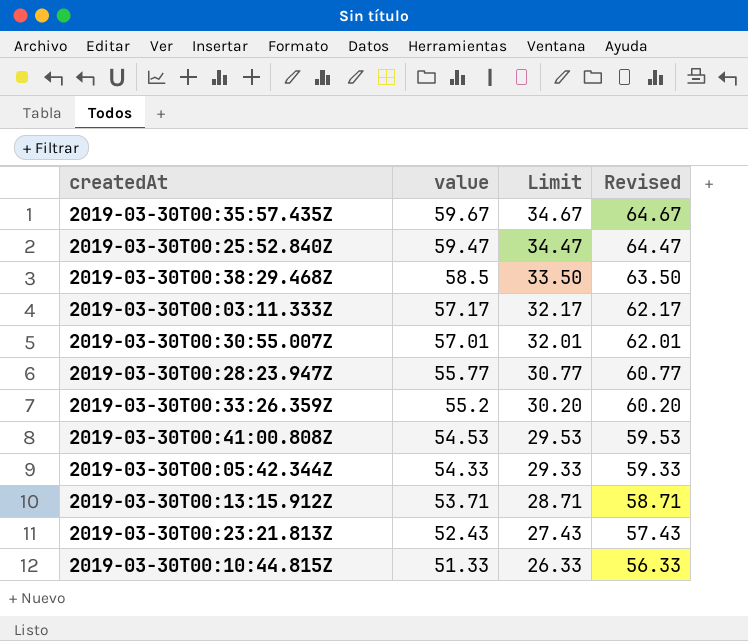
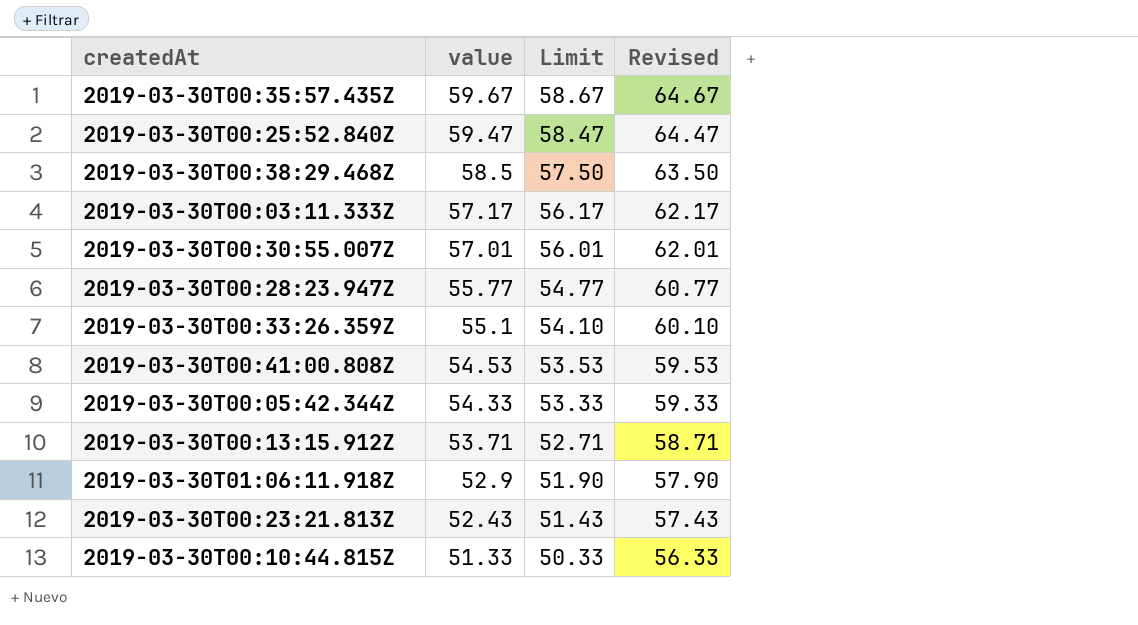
column Limit | formula: [value] - 25 -> [value] - 1
2019-03-30T00:33:26.359Z | value: 55.2 -> 55.1
2019-03-30T00:33:26.359Z | Revised: 60.20 -> 60.10
row 2019-03-30T01:06:11.918Z: none -> 52.9 | 51.90 | 57.90

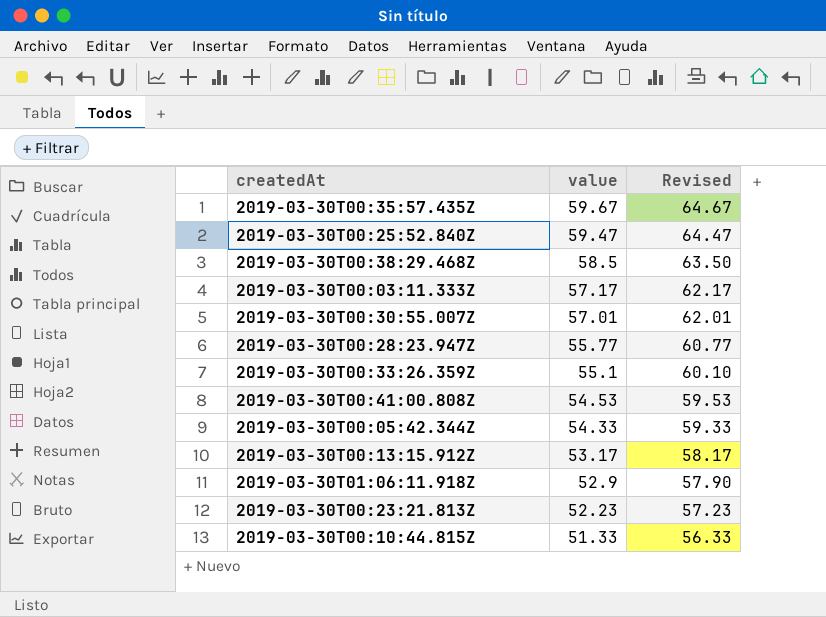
column Limit | formula: [value] - 1 -> none
2019-03-30T00:13:15.912Z | value: 53.71 -> 53.17
2019-03-30T00:13:15.912Z | Revised: 58.71 -> 58.17
2019-03-30T00:23:21.813Z | value: 52.43 -> 52.23
2019-03-30T00:23:21.813Z | Revised: 57.43 -> 57.23

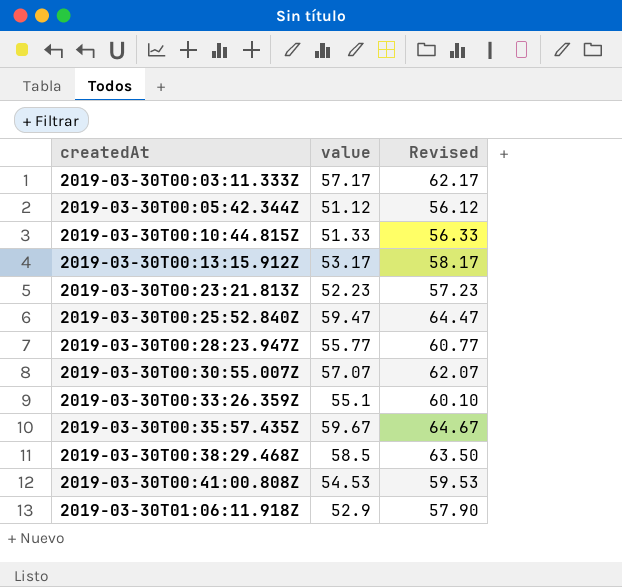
row order: value descending -> createdAt ascending
2019-03-30T00:05:42.344Z | value: 54.33 -> 51.12
2019-03-30T00:05:42.344Z | Revised: 59.33 -> 56.12
2019-03-30T00:30:55.007Z | value: 57.01 -> 57.07
2019-03-30T00:30:55.007Z | Revised: 62.01 -> 62.07

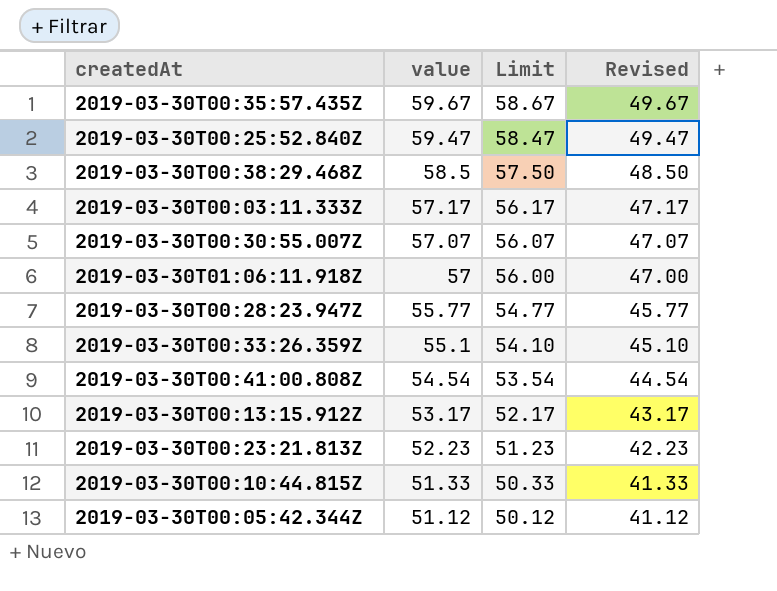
row order: createdAt ascending -> value descending
column Limit | formula: none -> [value] - 1
column Revised | formula: [value] + 5 -> [value] - 10
2019-03-30T01:06:11.918Z | value: 52.9 -> 57
2019-03-30T00:41:00.808Z | value: 54.53 -> 54.54

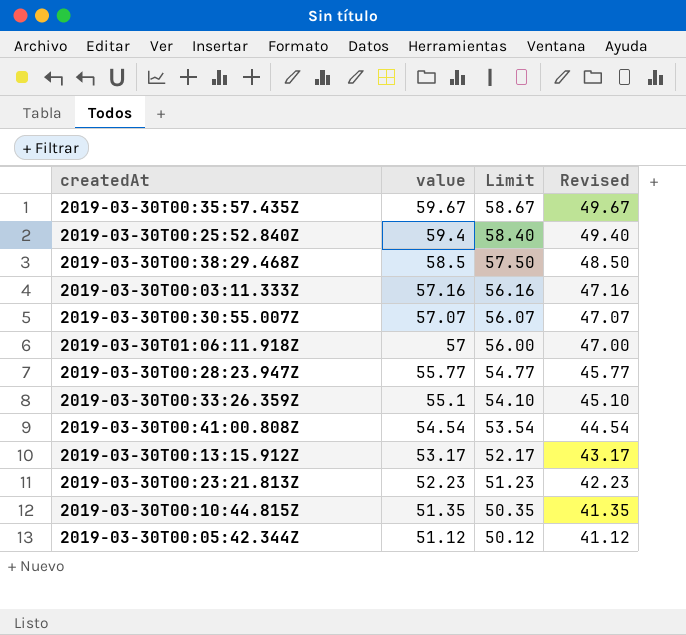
2019-03-30T00:25:52.840Z | value: 59.47 -> 59.4
2019-03-30T00:25:52.840Z | Limit: 58.47 -> 58.40
2019-03-30T00:25:52.840Z | Revised: 49.47 -> 49.40
2019-03-30T00:03:11.333Z | value: 57.17 -> 57.16
2019-03-30T00:03:11.333Z | Limit: 56.17 -> 56.16
2019-03-30T00:03:11.333Z | Revised: 47.17 -> 47.16
2019-03-30T00:10:44.815Z | value: 51.33 -> 51.35
2019-03-30T00:10:44.815Z | Limit: 50.33 -> 50.35
2019-03-30T00:10:44.815Z | Revised: 41.33 -> 41.35

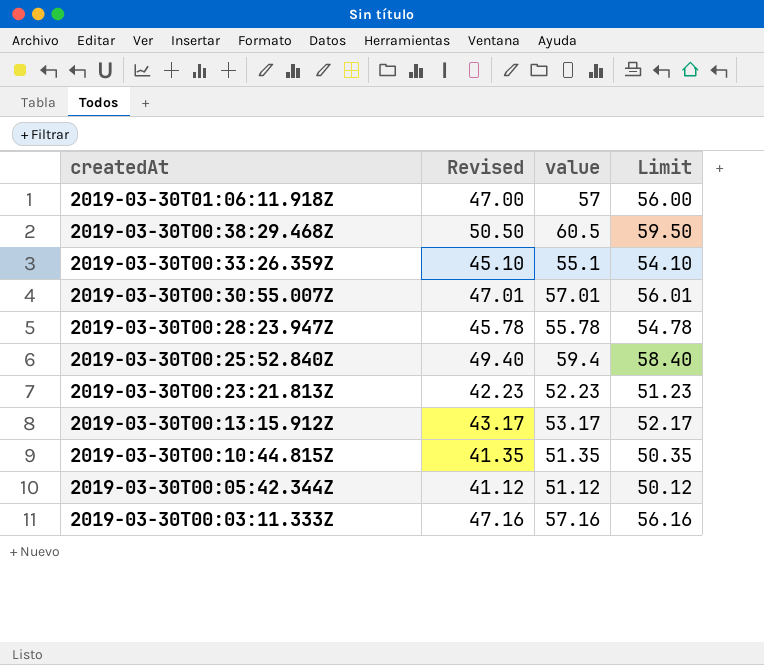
row order: value descending -> createdAt descending
column Revised | position: 4 -> 2
row 2019-03-30T00:35:57.435Z: 59.67 | 58.67 | 49.67 -> none
row 2019-03-30T00:41:00.808Z: 54.54 | 53.54 | 44.54 -> none
2019-03-30T00:38:29.468Z | Revised: 48.50 -> 50.50
2019-03-30T00:38:29.468Z | value: 58.5 -> 60.5
2019-03-30T00:38:29.468Z | Limit: 57.50 -> 59.50
2019-03-30T00:30:55.007Z | Revised: 47.07 -> 47.01
2019-03-30T00:30:55.007Z | value: 57.07 -> 57.01
2019-03-30T00:30:55.007Z | Limit: 56.07 -> 56.01
2019-03-30T00:28:23.947Z | Revised: 45.77 -> 45.78
2019-03-30T00:28:23.947Z | value: 55.77 -> 55.78
2019-03-30T00:28:23.947Z | Limit: 54.77 -> 54.78

